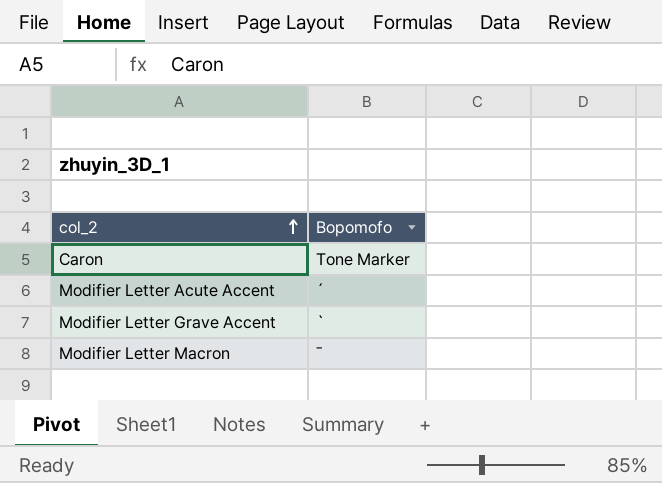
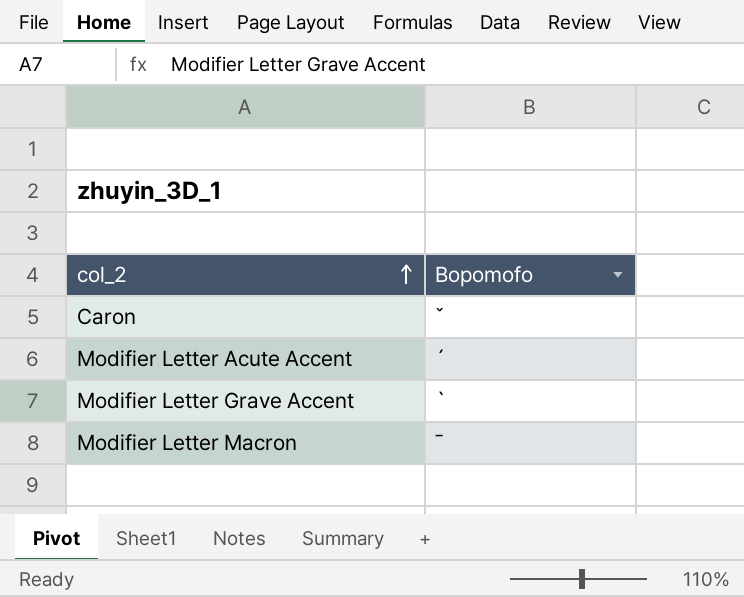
Caron | Bopomofo: Tone Marker -> ˇ

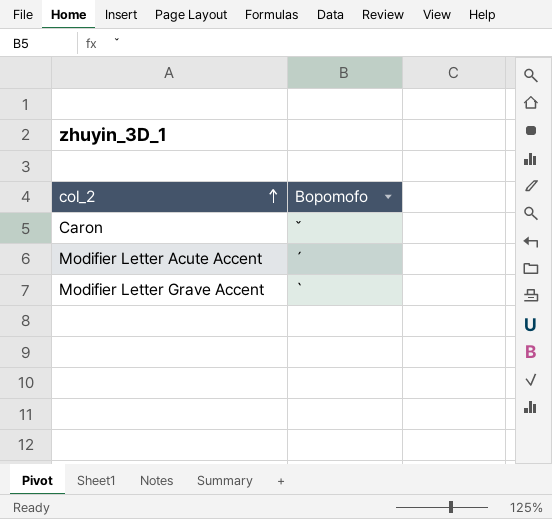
row Modifier Letter Macron: ˉ -> none

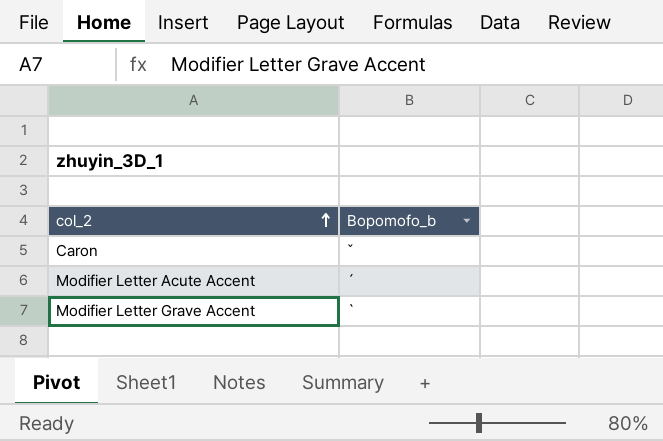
column name: Bopomofo -> Bopomofo_b

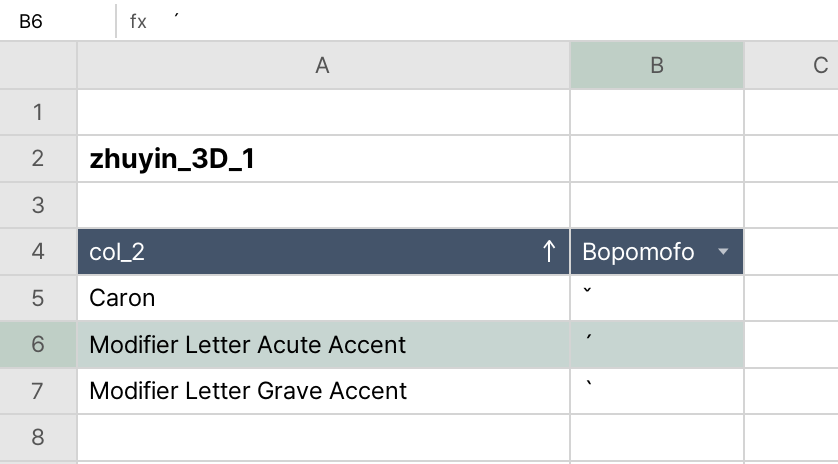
column name: Bopomofo_b -> Bopomofo

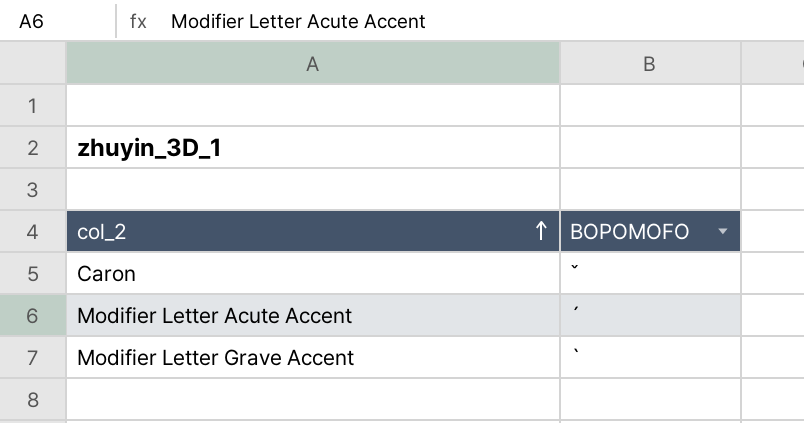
column name: Bopomofo -> BOPOMOFO

